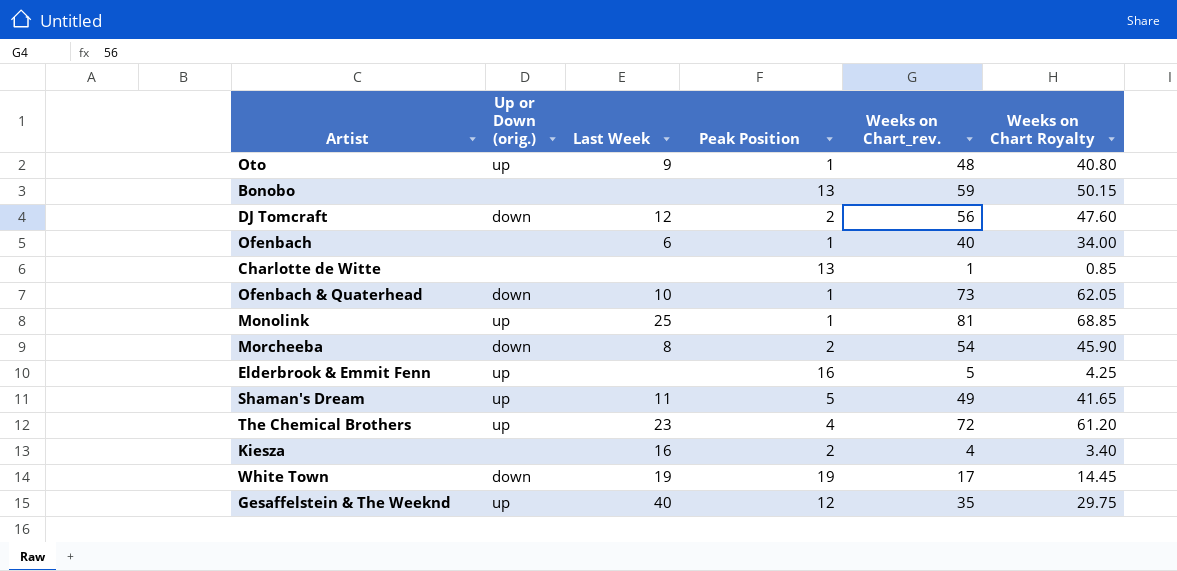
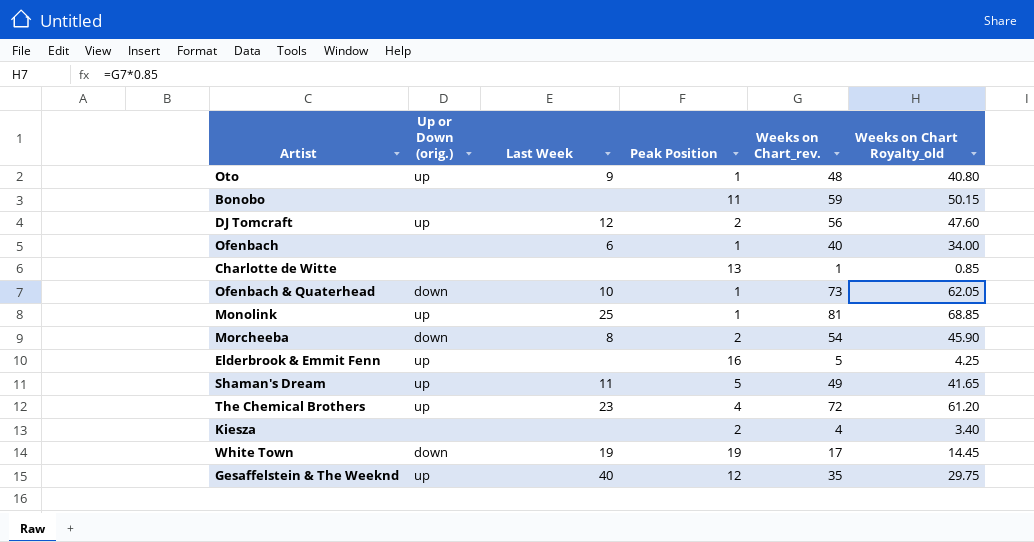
column name: Weeks on Chart Royalty -> Weeks on Chart Royalty_old
Bonobo | Peak Position: 13 -> 11
DJ Tomcraft | Up or Down (orig.): down -> up
Kiesza | Last Week: 16 -> none

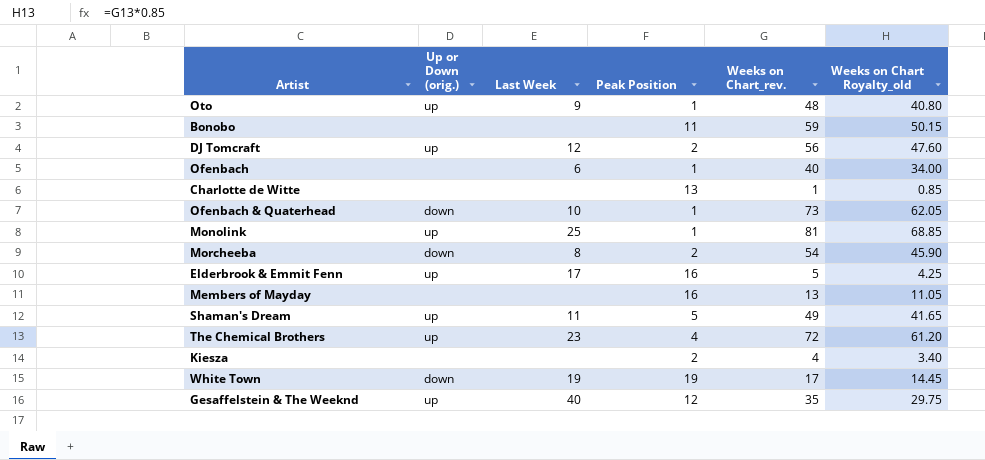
Elderbrook & Emmit Fenn | Last Week: none -> 17
row Members of Mayday: none -> none | none | 16 | 13 | 11.05

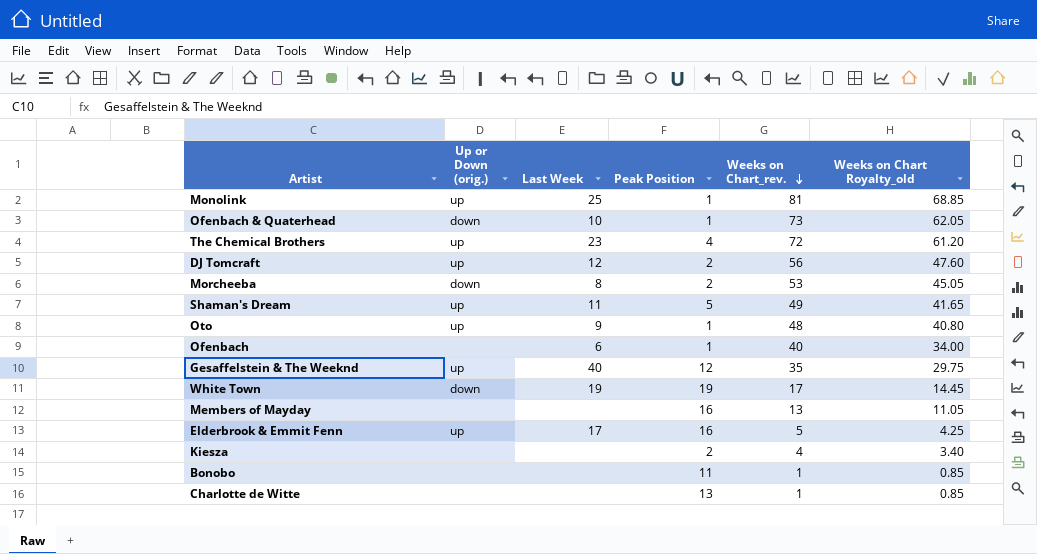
row order: none -> Weeks on Chart_rev. descending
Morcheeba | Weeks on Chart_rev.: 54 -> 53
Morcheeba | Weeks on Chart Royalty_old: 45.90 -> 45.05
Bonobo | Weeks on Chart_rev.: 59 -> 1
Bonobo | Weeks on Chart Royalty_old: 50.15 -> 0.85

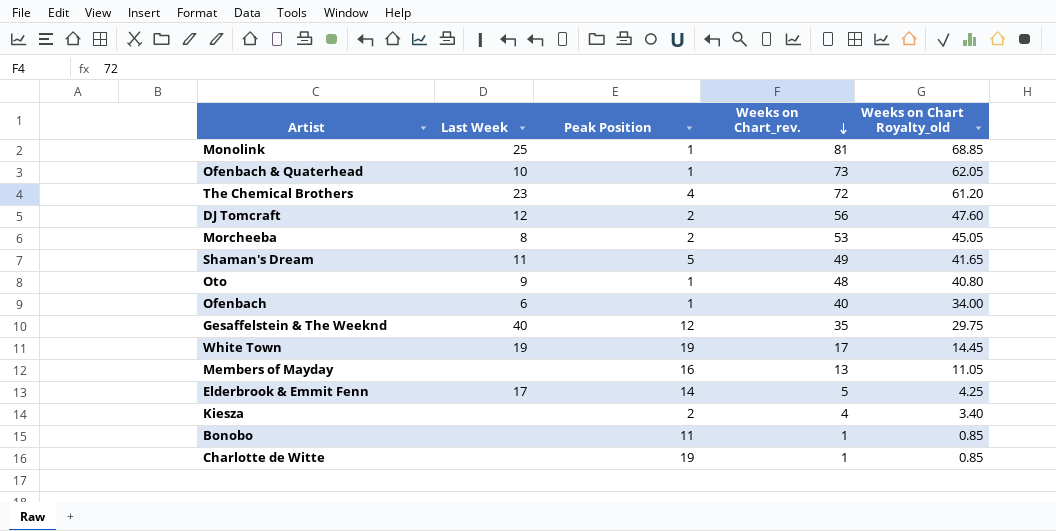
column Up or Down (orig.) | position: 2 -> none
Elderbrook & Emmit Fenn | Peak Position: 16 -> 14
Charlotte de Witte | Peak Position: 13 -> 19

